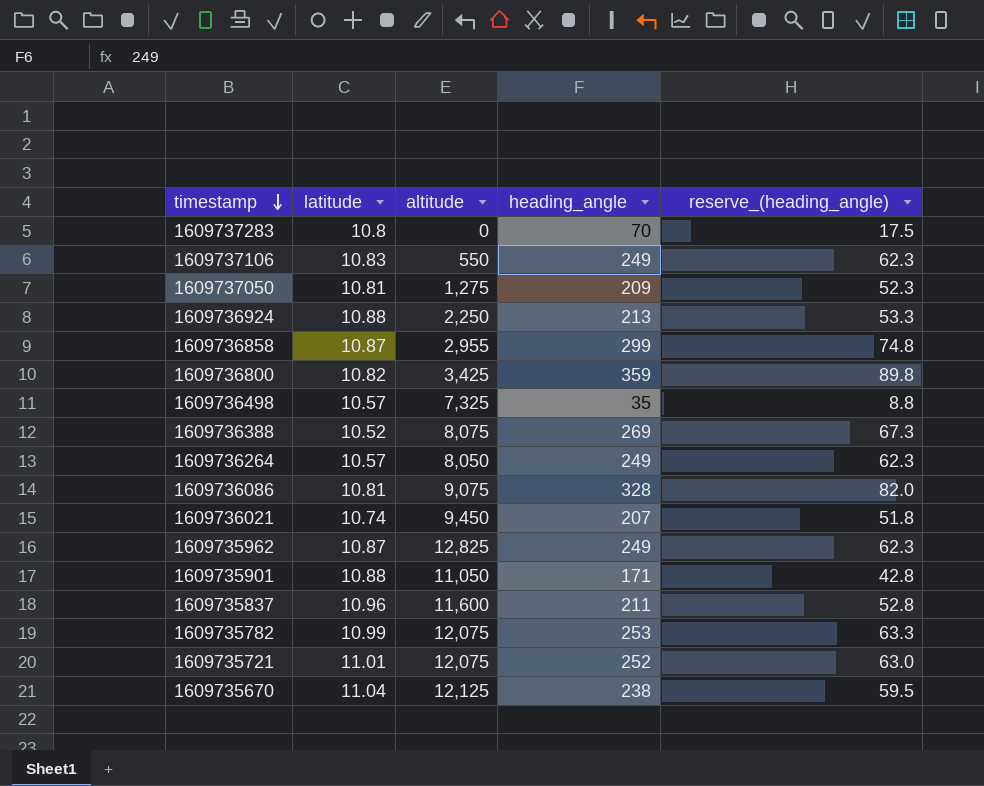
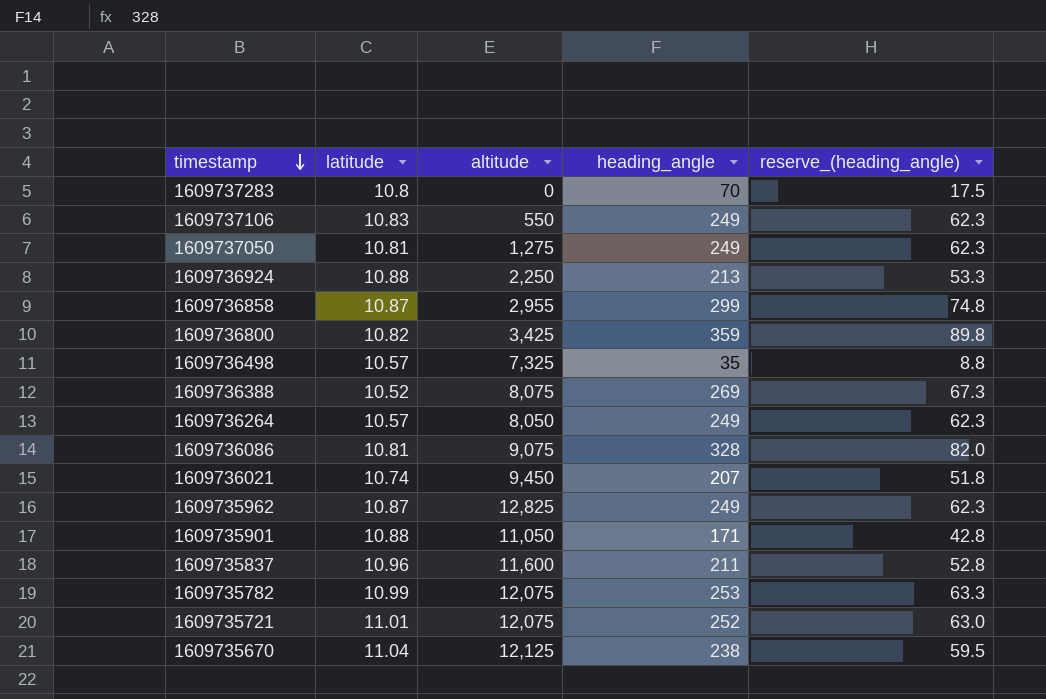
1609737050 | heading_angle: 209 -> 249
1609737050 | reserve_(heading_angle): 52.3 -> 62.3

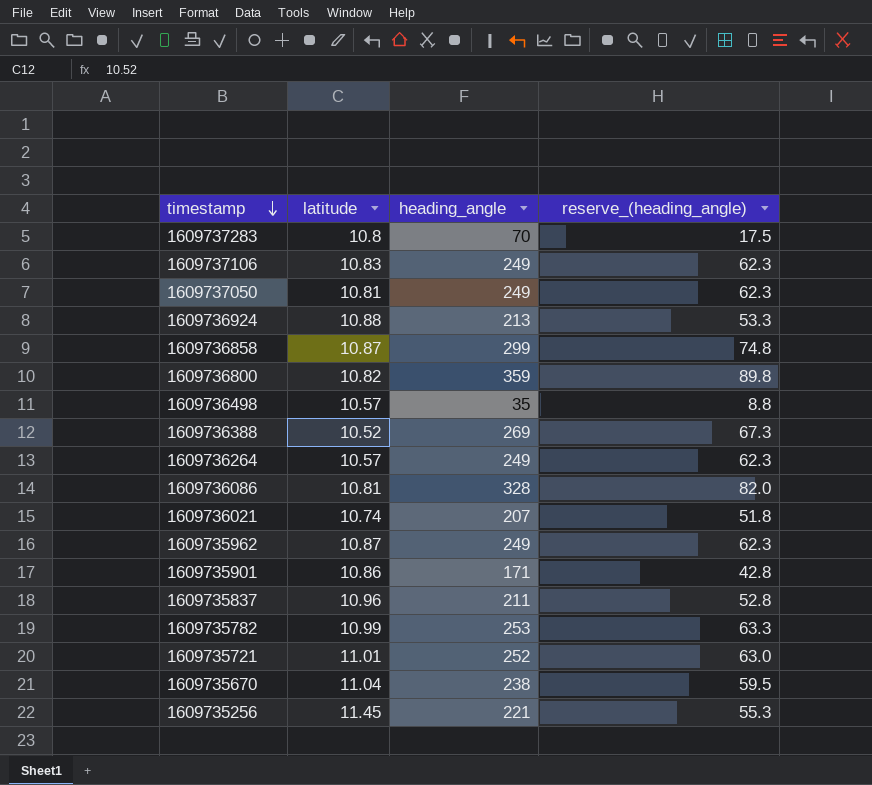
column altitude | position: 3 -> none
1609735901 | latitude: 10.88 -> 10.86
row 1609735256: none -> 11.45 | 221 | 55.3

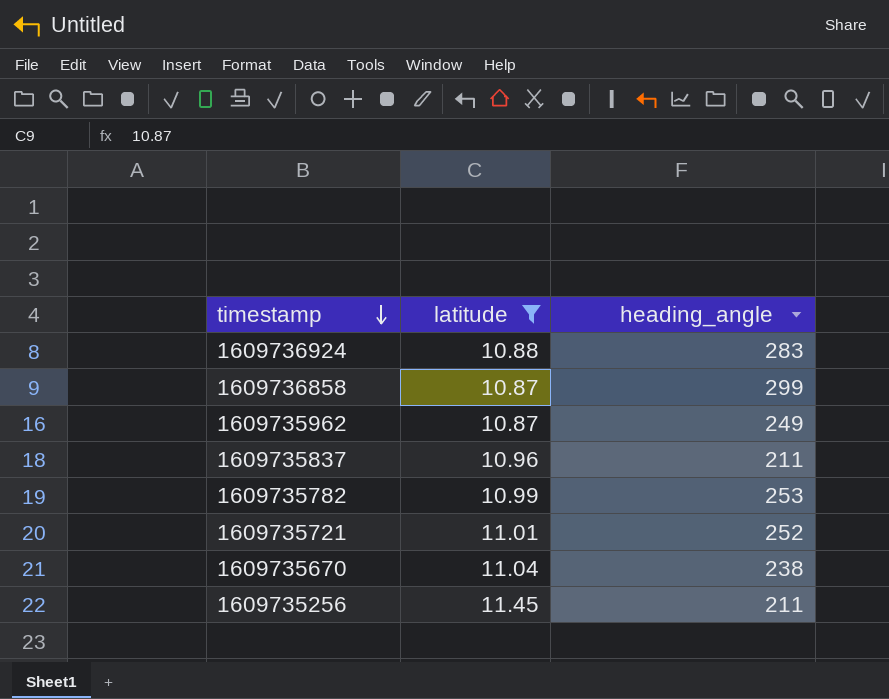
filter: none -> latitude >= 10.87
column reserve_(heading_angle) | formula: [heading_angle] * 0.25 -> none
1609736924 | heading_angle: 213 -> 283
1609735256 | heading_angle: 221 -> 211

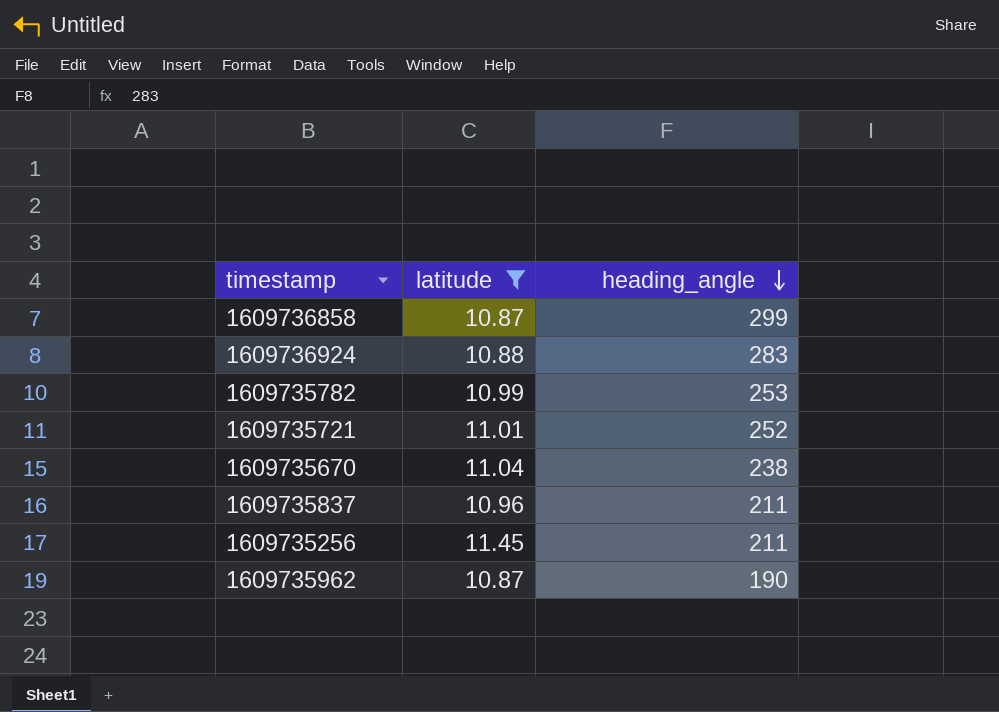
row order: timestamp descending -> heading_angle descending
1609735962 | heading_angle: 249 -> 190

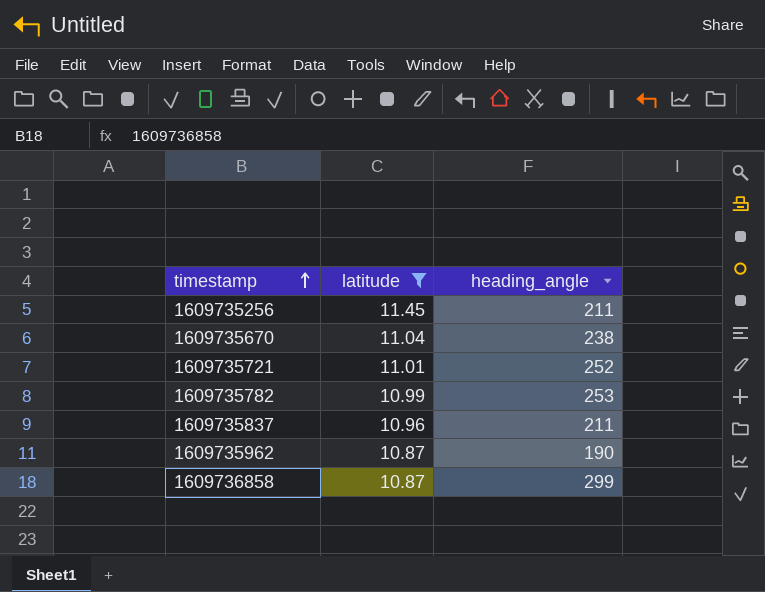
row order: heading_angle descending -> timestamp ascending
row 1609736924: 10.88 | 283 -> none

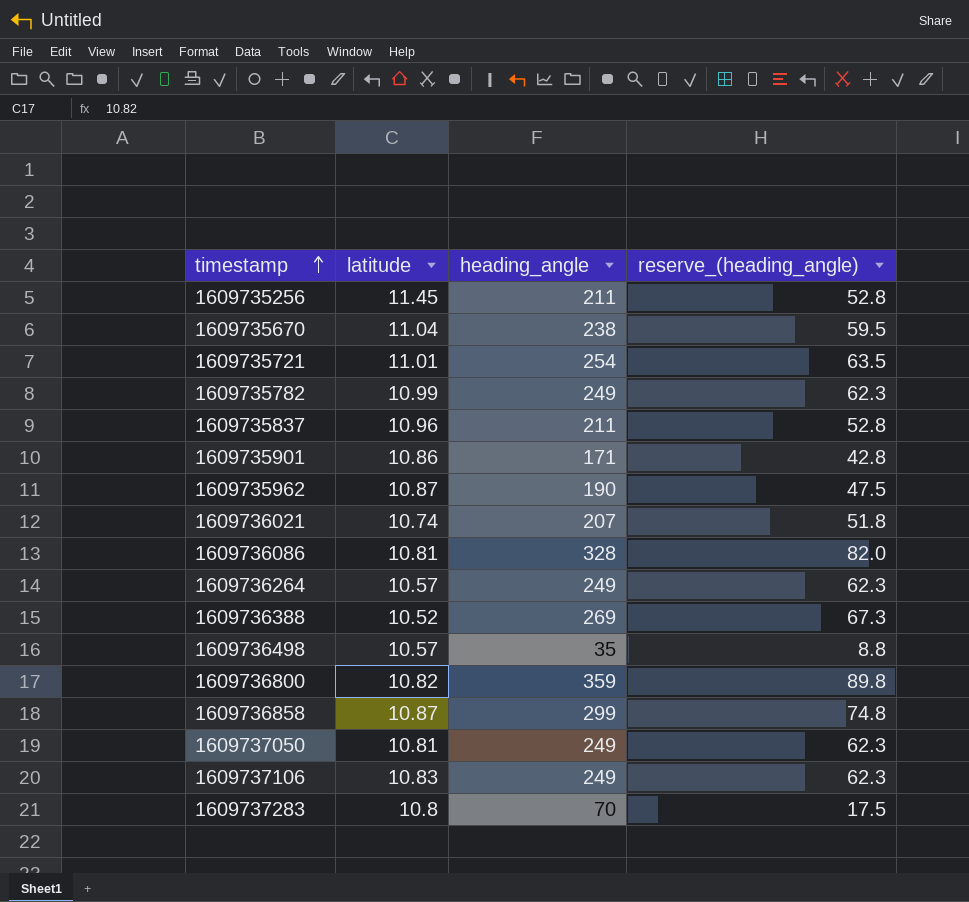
filter: latitude >= 10.87 -> none
column reserve_(heading_angle) | formula: none -> [heading_angle] * 0.25
1609735721 | heading_angle: 252 -> 254
1609735782 | heading_angle: 253 -> 249

